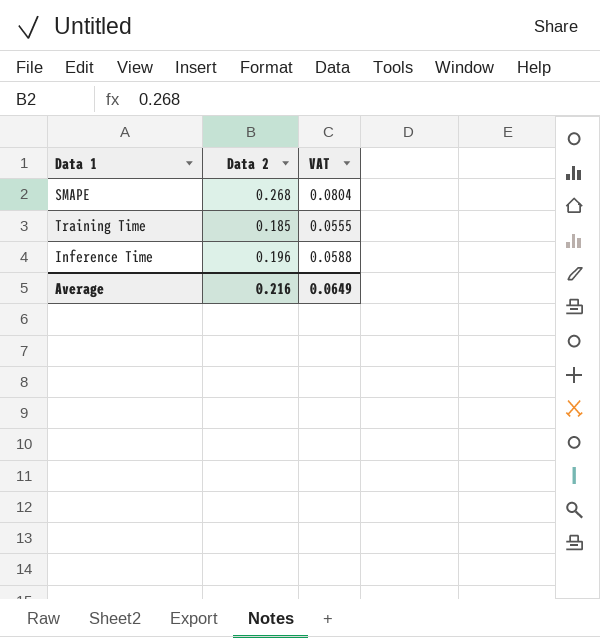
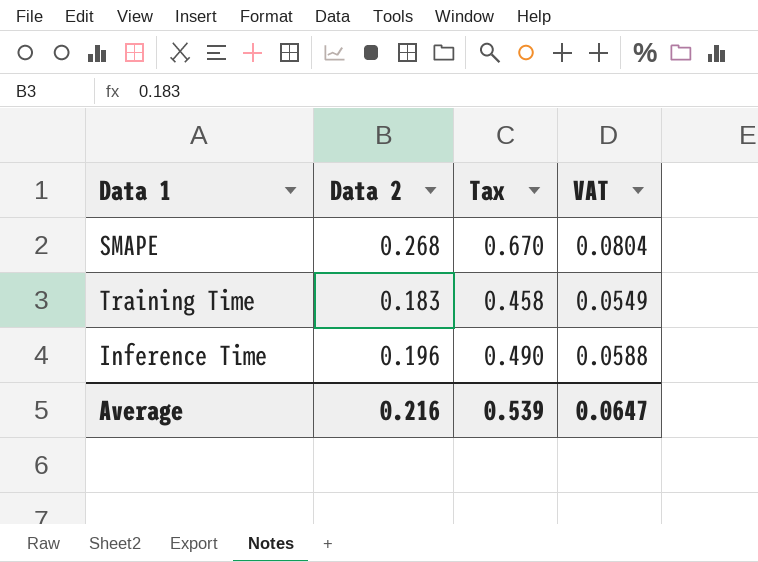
column Tax | formula: none -> [Data 2] * 2.5
Training Time | Data 2: 0.185 -> 0.183
Training Time | VAT: 0.0555 -> 0.0549
Average | VAT: 0.0649 -> 0.0647

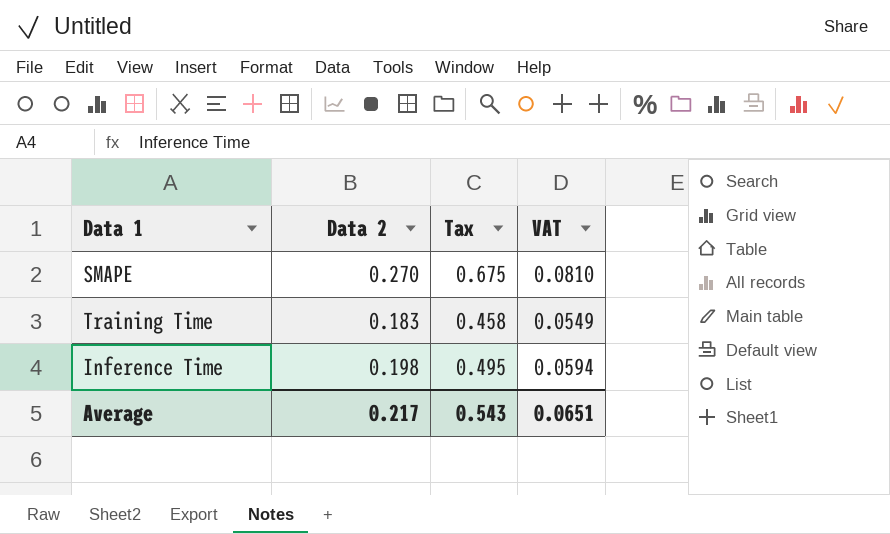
SMAPE | Data 2: 0.268 -> 0.270
SMAPE | Tax: 0.670 -> 0.675
SMAPE | VAT: 0.0804 -> 0.0810
Inference Time | Data 2: 0.196 -> 0.198
Inference Time | Tax: 0.490 -> 0.495
Inference Time | VAT: 0.0588 -> 0.0594
Average | Data 2: 0.216 -> 0.217
Average | Tax: 0.539 -> 0.543
Average | VAT: 0.0647 -> 0.0651

